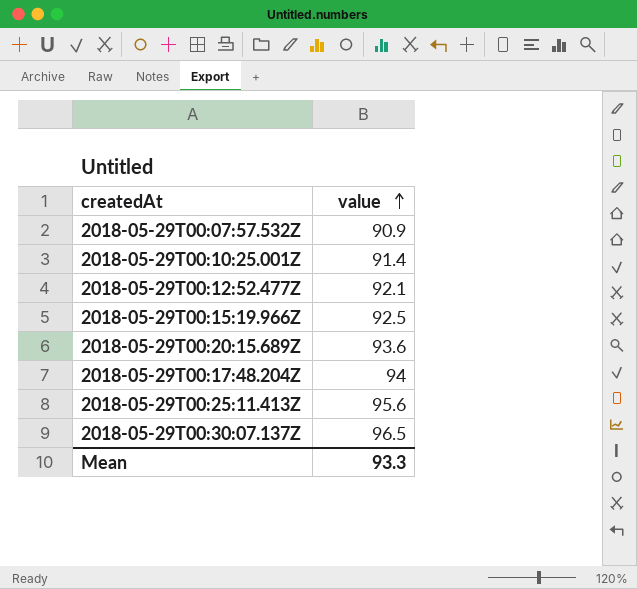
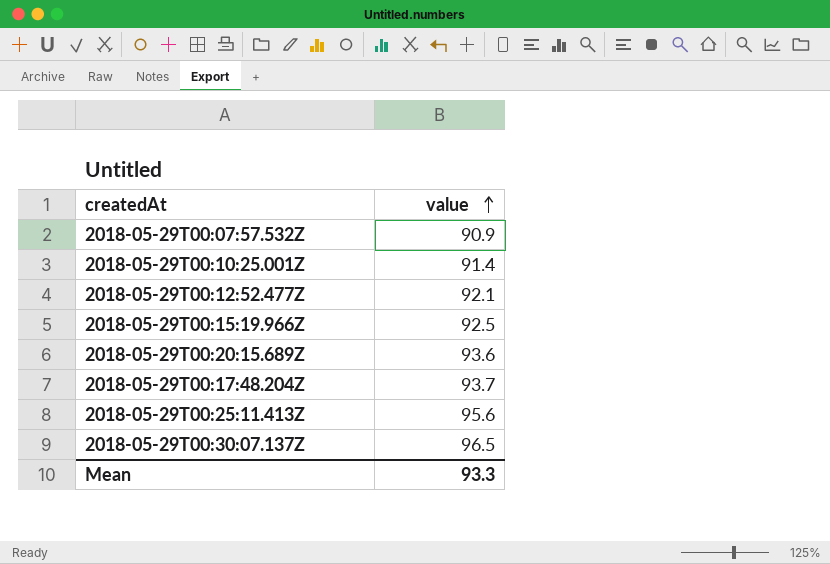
2018-05-29T00:17:48.204Z | value: 94 -> 93.7

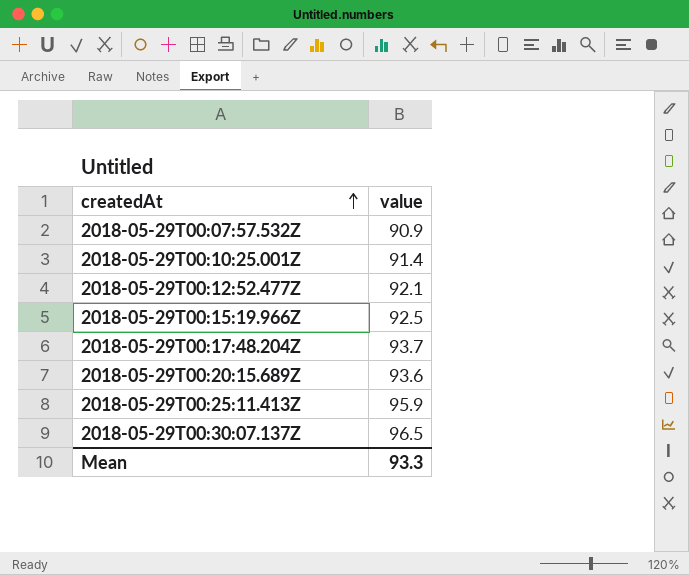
row order: value ascending -> createdAt ascending
2018-05-29T00:25:11.413Z | value: 95.6 -> 95.9

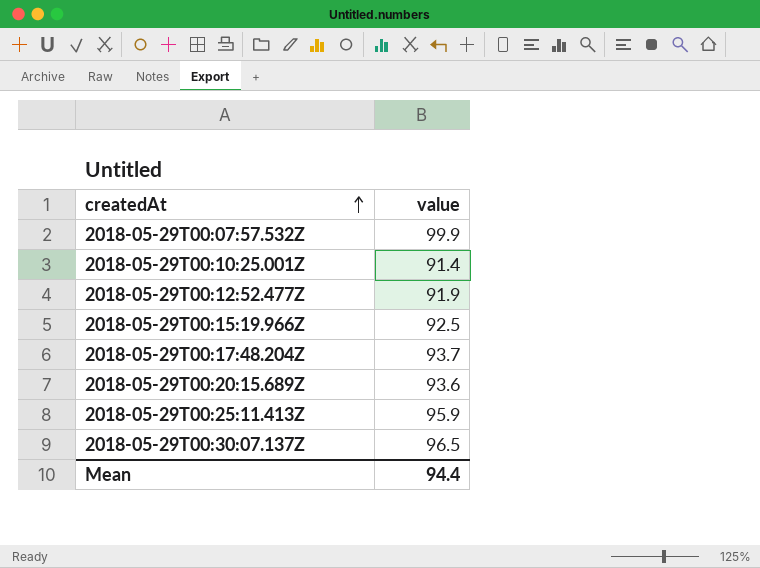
2018-05-29T00:07:57.532Z | value: 90.9 -> 99.9
2018-05-29T00:12:52.477Z | value: 92.1 -> 91.9
Mean | value: 93.3 -> 94.4

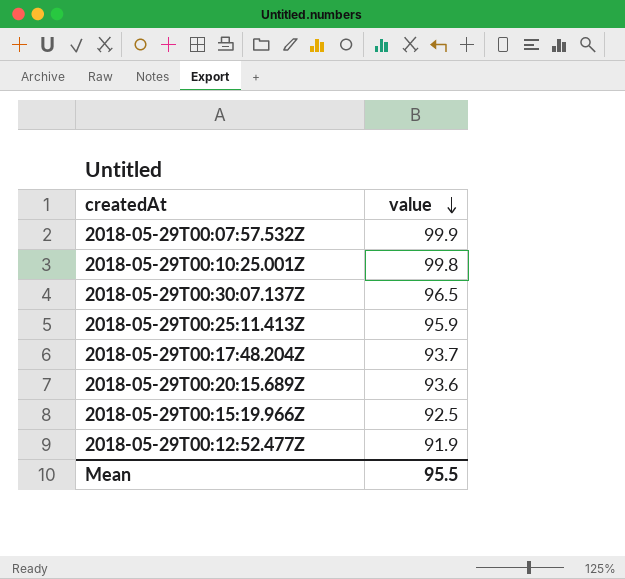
row order: createdAt ascending -> value descending
2018-05-29T00:10:25.001Z | value: 91.4 -> 99.8
Mean | value: 94.4 -> 95.5

